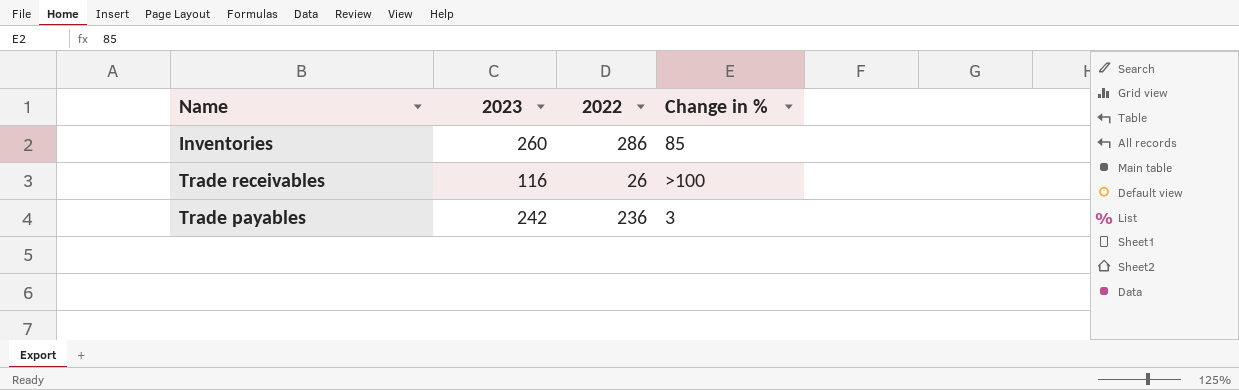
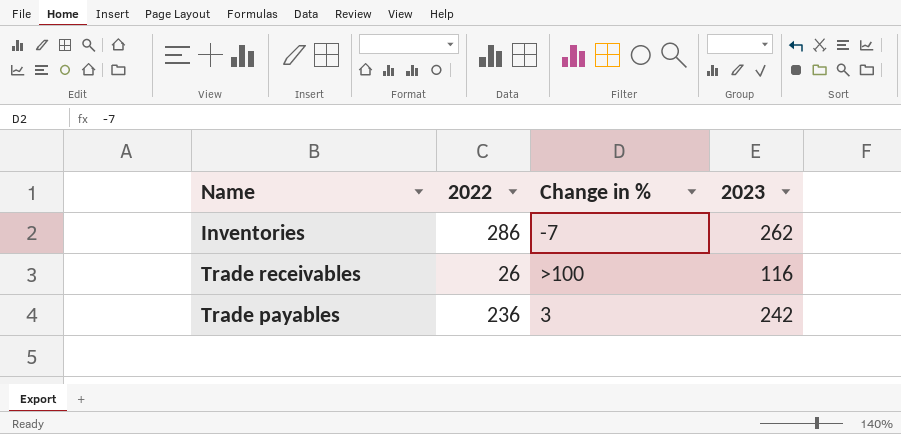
column 2023 | position: 2 -> 4
Inventories | Change in %: 85 -> -7
Inventories | 2023: 260 -> 262

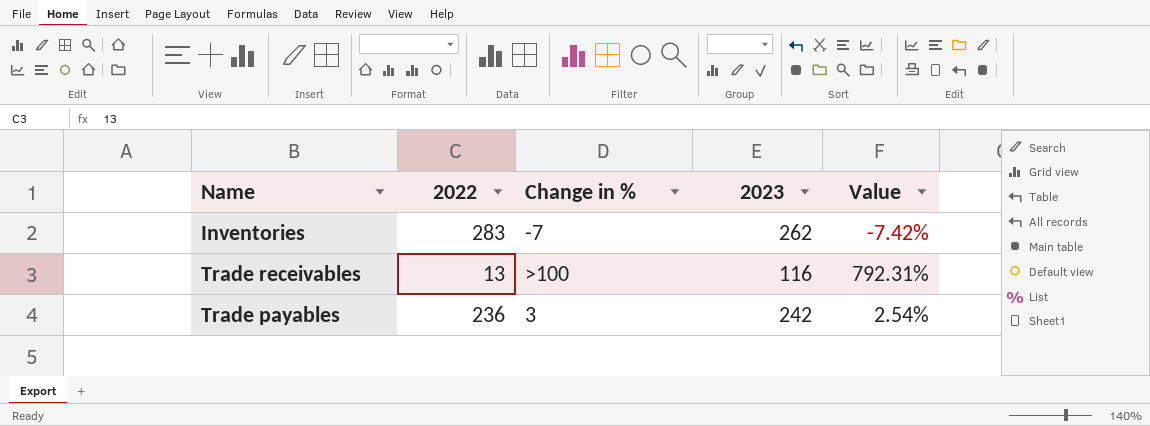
column Value | formula: none -> ([2023] - [2022]) / [2022]
Inventories | 2022: 286 -> 283
Trade receivables | 2022: 26 -> 13

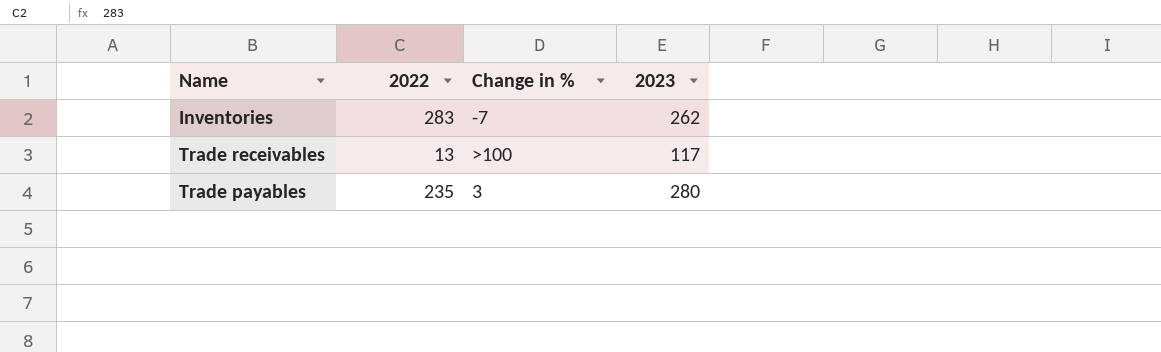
column Value | formula: ([2023] - [2022]) / [2022] -> none
Trade receivables | 2023: 116 -> 117
Trade payables | 2022: 236 -> 235
Trade payables | 2023: 242 -> 280

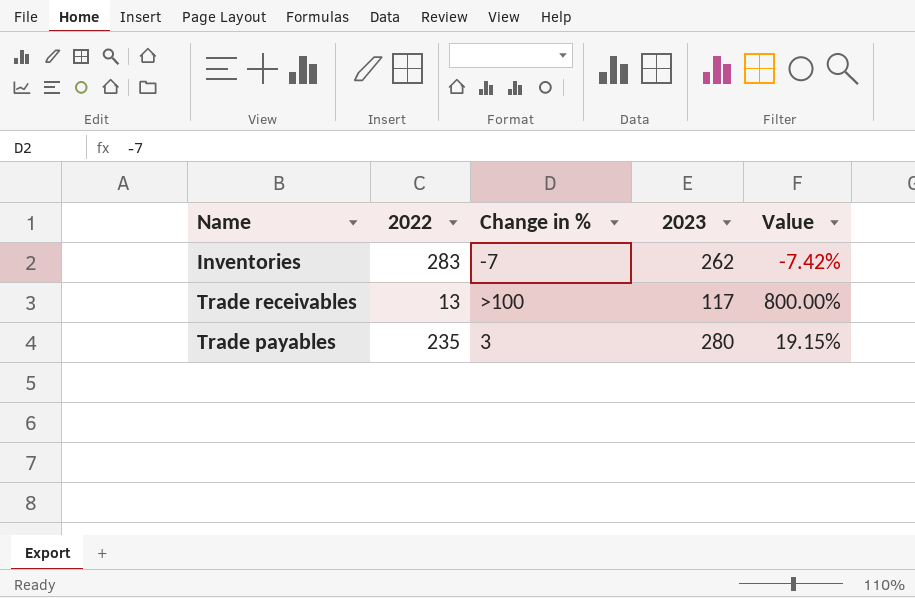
column Value | formula: none -> ([2023] - [2022]) / [2022]

